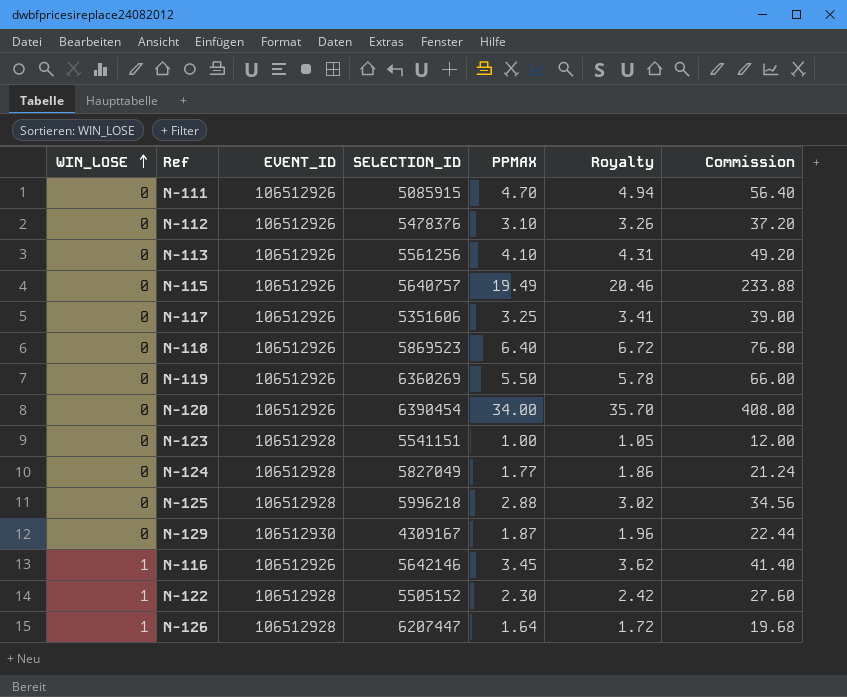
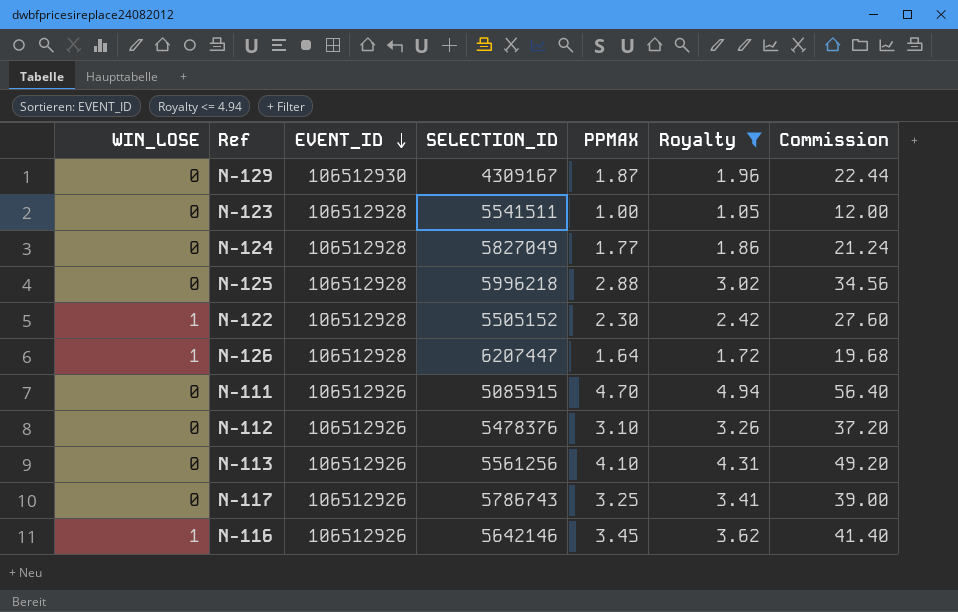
filter: none -> Royalty <= 4.94
row order: WIN_LOSE ascending -> EVENT_ID descending
N-123 | SELECTION_ID: 5541151 -> 5541511
N-117 | SELECTION_ID: 5351606 -> 5786743

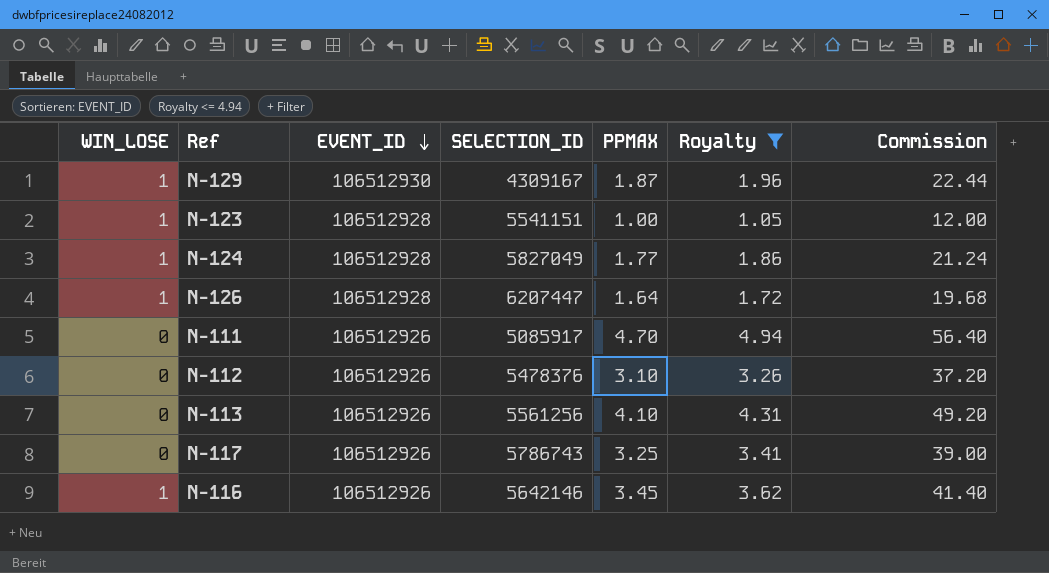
row N-125: 0 | 106512928 | 5996218 | 2.88 | 3.02 | 34.56 -> none
row N-122: 1 | 106512928 | 5505152 | 2.30 | 2.42 | 27.60 -> none
N-129 | WIN_LOSE: 0 -> 1
N-123 | WIN_LOSE: 0 -> 1
N-123 | SELECTION_ID: 5541511 -> 5541151
N-124 | WIN_LOSE: 0 -> 1
N-111 | SELECTION_ID: 5085915 -> 5085917

